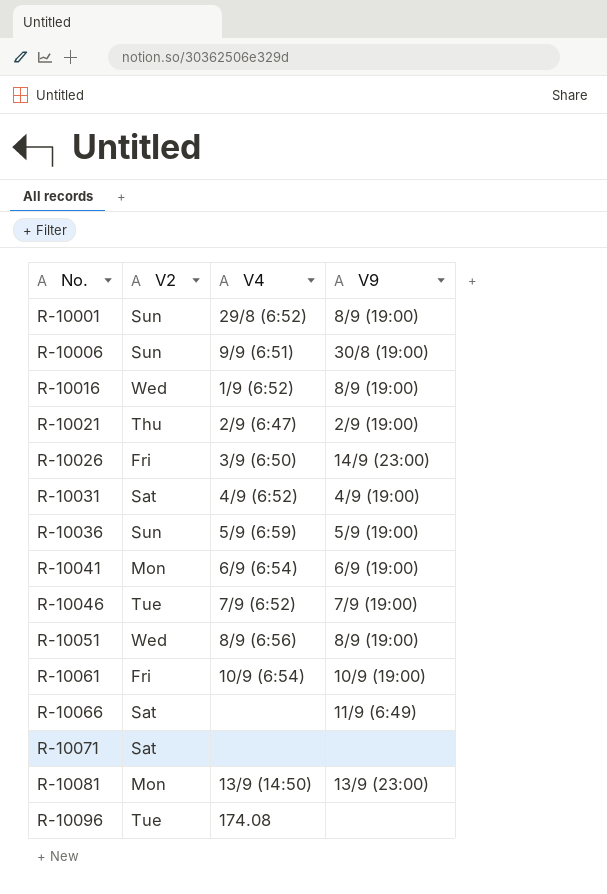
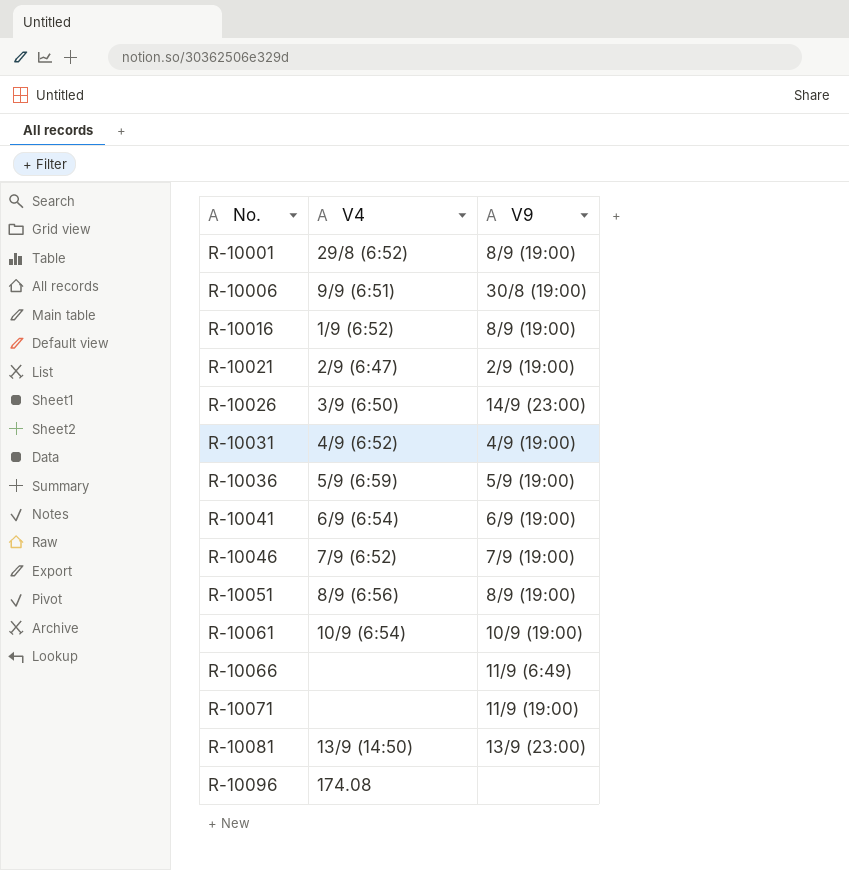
column V2 | position: 2 -> none
R-10071 | V9: none -> 11/9 (19:00)

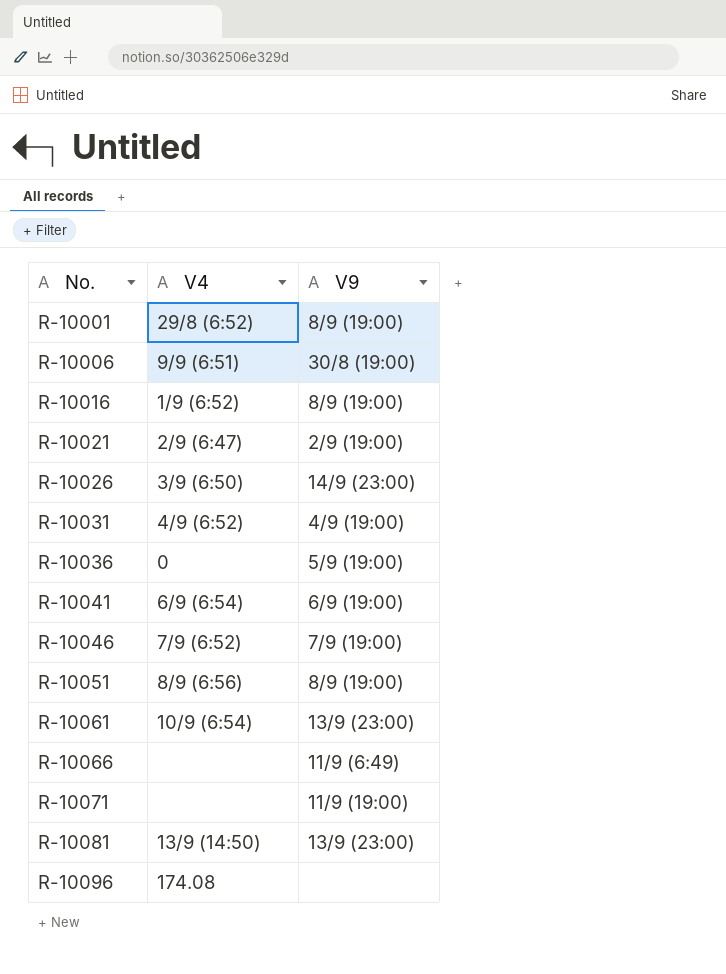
R-10036 | V4: 5/9 (6:59) -> 0
R-10061 | V9: 10/9 (19:00) -> 13/9 (23:00)

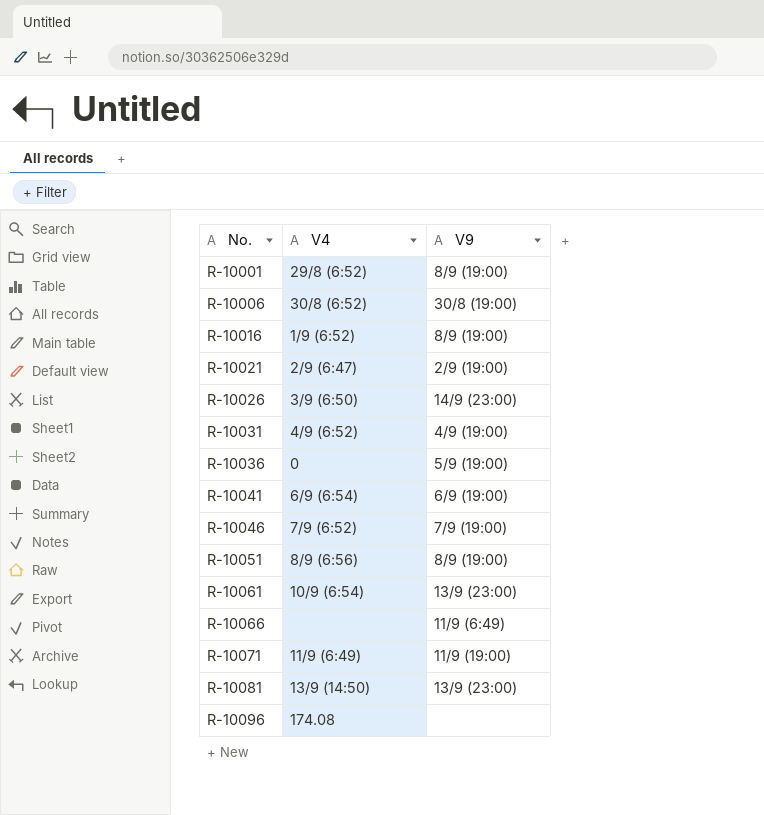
R-10006 | V4: 9/9 (6:51) -> 30/8 (6:52)
R-10071 | V4: none -> 11/9 (6:49)

